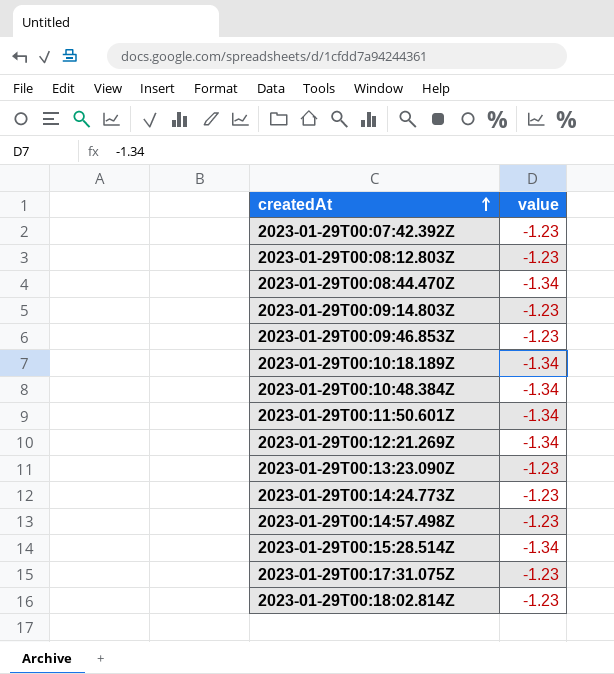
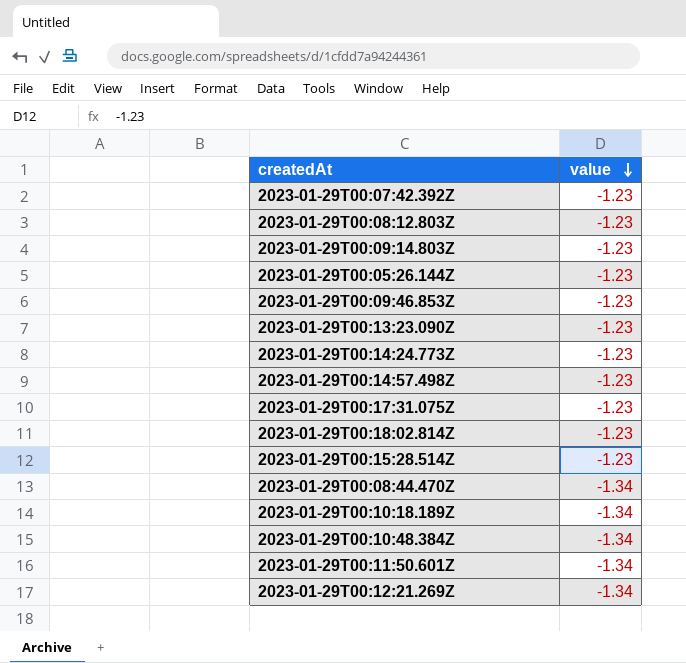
row order: createdAt ascending -> value descending
row 2023-01-29T00:05:26.144Z: none -> -1.23
2023-01-29T00:15:28.514Z | value: -1.34 -> -1.23

